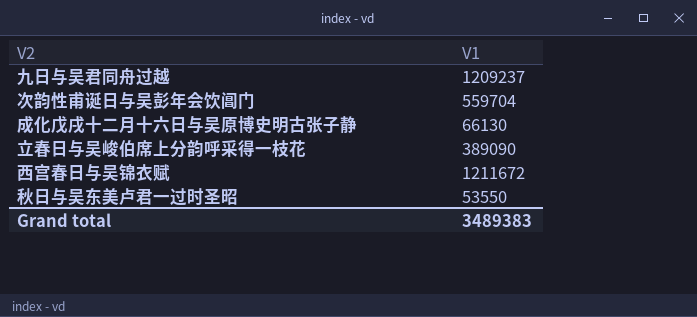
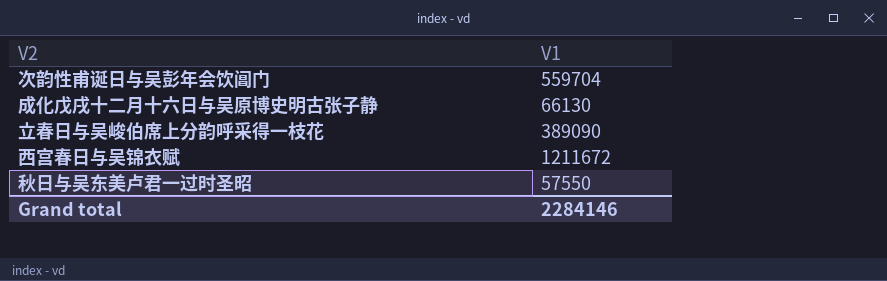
row 九日与吴君同舟过越: 1209237 -> none
秋日与吴东美卢君一过时圣昭 | V1: 53550 -> 57550
Grand total | V1: 3489383 -> 2284146

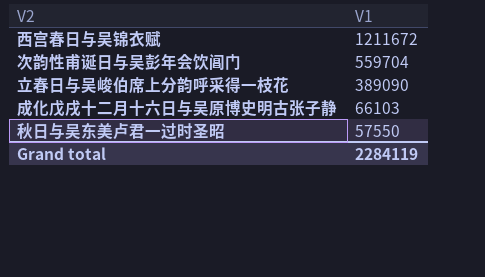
row order: none -> V1 descending
成化戊戌十二月十六日与吴原博史明古张子静 | V1: 66130 -> 66103
Grand total | V1: 2284146 -> 2284119

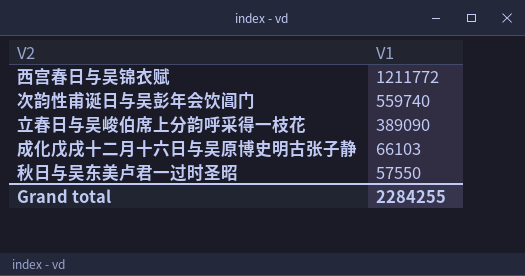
西宫春日与吴锦衣赋 | V1: 1211672 -> 1211772
次韵性甫诞日与吴彭年会饮阊门 | V1: 559704 -> 559740
Grand total | V1: 2284119 -> 2284255

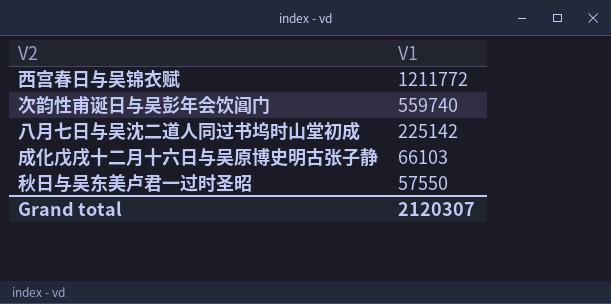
row 立春日与吴峻伯席上分韵呼采得一枝花: 389090 -> none
row 八月七日与吴沈二道人同过书坞时山堂初成: none -> 225142
Grand total | V1: 2284255 -> 2120307

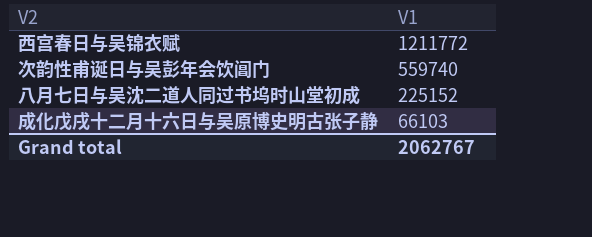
row 秋日与吴东美卢君一过时圣昭: 57550 -> none
八月七日与吴沈二道人同过书坞时山堂初成 | V1: 225142 -> 225152
Grand total | V1: 2120307 -> 2062767

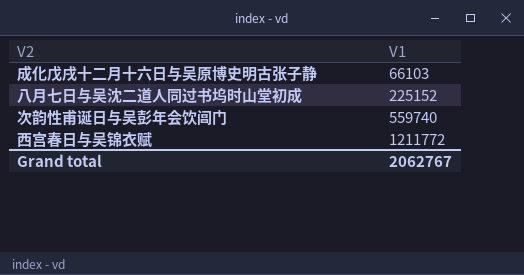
row order: V1 descending -> V1 ascending

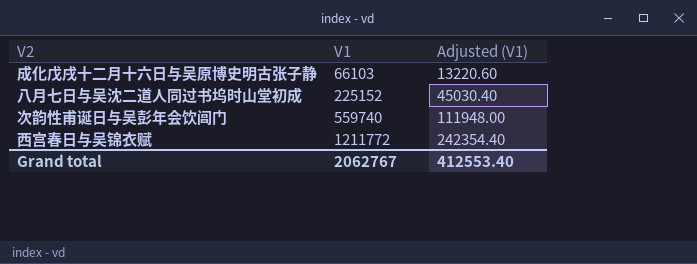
column Adjusted (V1) | formula: none -> [V1] * 0.2

